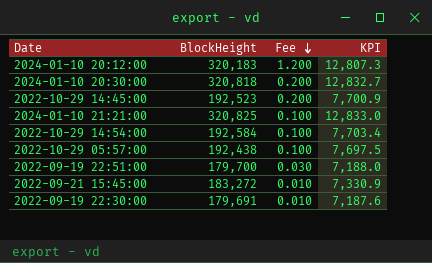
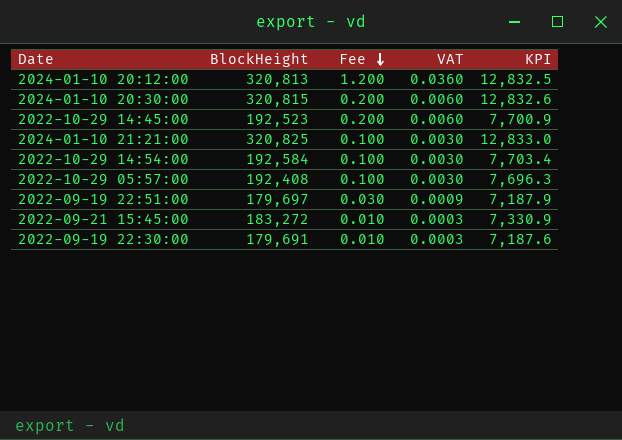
column VAT | formula: none -> [Fee] * 0.03
2024-01-10 20:12:00 | BlockHeight: 320,183 -> 320,813
2024-01-10 20:12:00 | KPI: 12,807.3 -> 12,832.5
2024-01-10 20:30:00 | BlockHeight: 320,818 -> 320,815
2024-01-10 20:30:00 | KPI: 12,832.7 -> 12,832.6
2022-10-29 05:57:00 | BlockHeight: 192,438 -> 192,408
2022-10-29 05:57:00 | KPI: 7,697.5 -> 7,696.3
2022-09-19 22:51:00 | BlockHeight: 179,700 -> 179,697
2022-09-19 22:51:00 | KPI: 7,188.0 -> 7,187.9

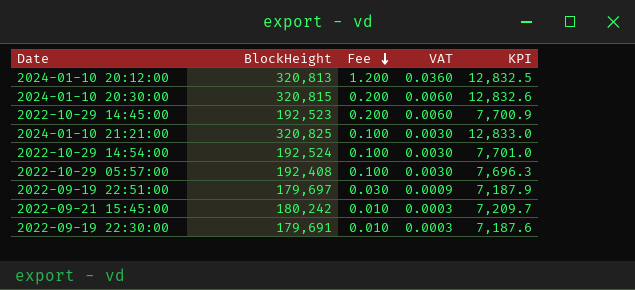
2022-10-29 14:54:00 | BlockHeight: 192,584 -> 192,524
2022-10-29 14:54:00 | KPI: 7,703.4 -> 7,701.0
2022-09-21 15:45:00 | BlockHeight: 183,272 -> 180,242
2022-09-21 15:45:00 | KPI: 7,330.9 -> 7,209.7

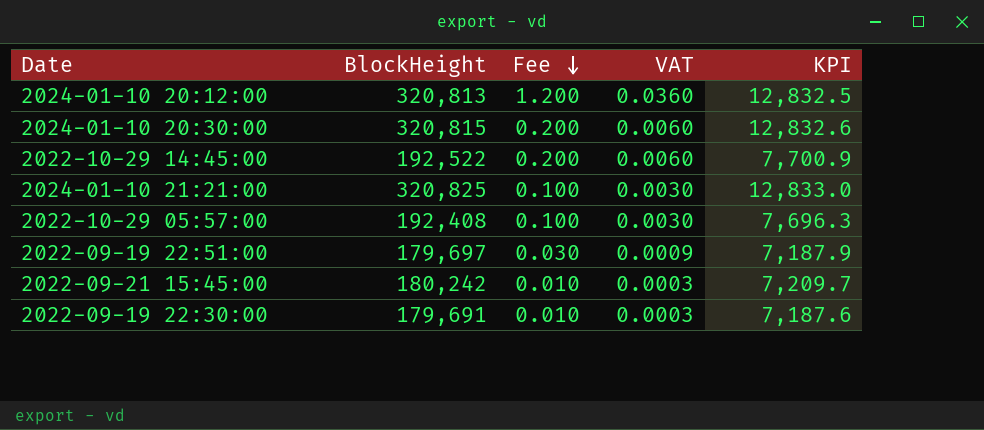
row 2022-10-29 14:54:00: 192,524 | 0.100 | 0.0030 | 7,701.0 -> none
2022-10-29 14:45:00 | BlockHeight: 192,523 -> 192,522

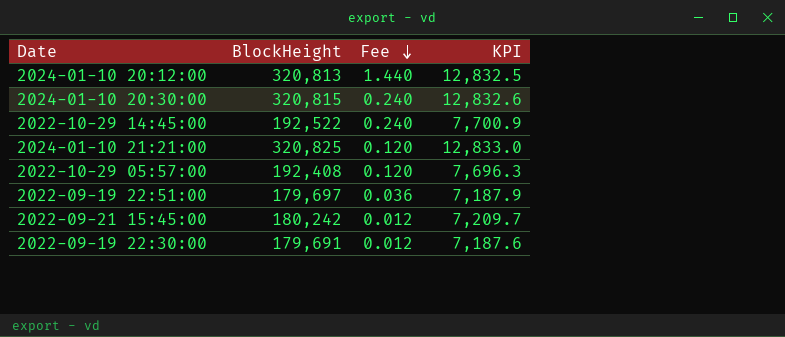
column VAT | formula: [Fee] * 0.03 -> none
2024-01-10 20:12:00 | Fee: 1.200 -> 1.440
2024-01-10 20:30:00 | Fee: 0.200 -> 0.240
2022-10-29 14:45:00 | Fee: 0.200 -> 0.240
2024-01-10 21:21:00 | Fee: 0.100 -> 0.120
2022-10-29 05:57:00 | Fee: 0.100 -> 0.120
2022-09-19 22:51:00 | Fee: 0.030 -> 0.036
2022-09-21 15:45:00 | Fee: 0.010 -> 0.012
2022-09-19 22:30:00 | Fee: 0.010 -> 0.012

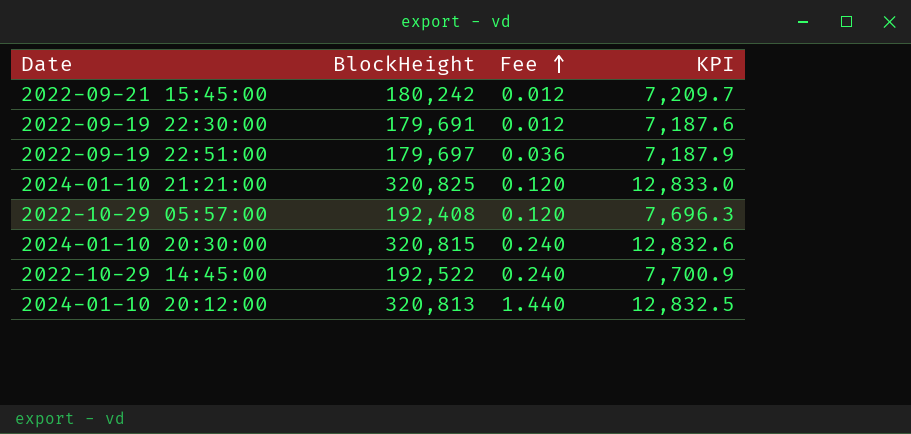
row order: Fee descending -> Fee ascending

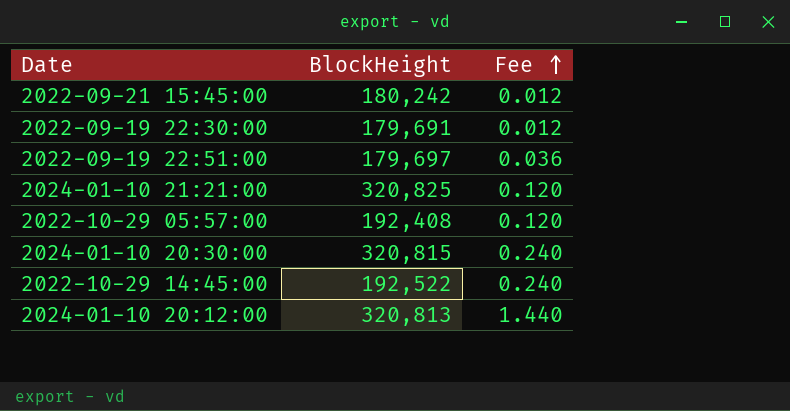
column KPI | formula: [BlockHeight] * 0.04 -> none

